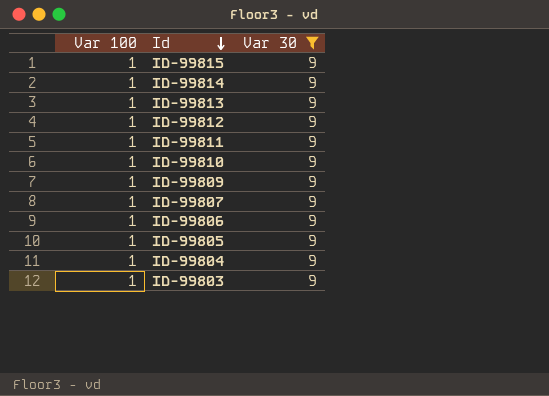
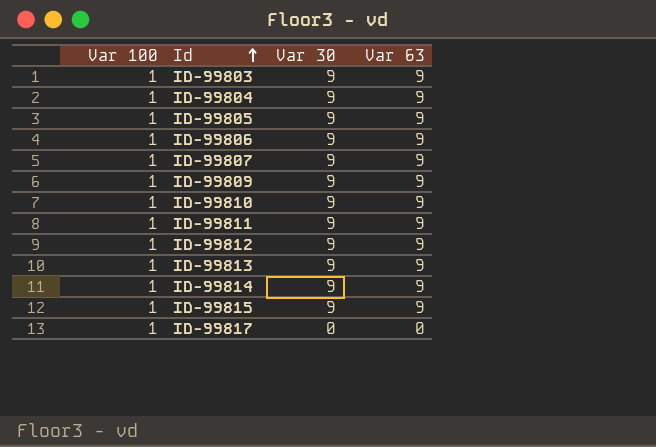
filter: Var 30 = 9 -> none
row order: Id descending -> Id ascending
column Var 63 | position: none -> 4

